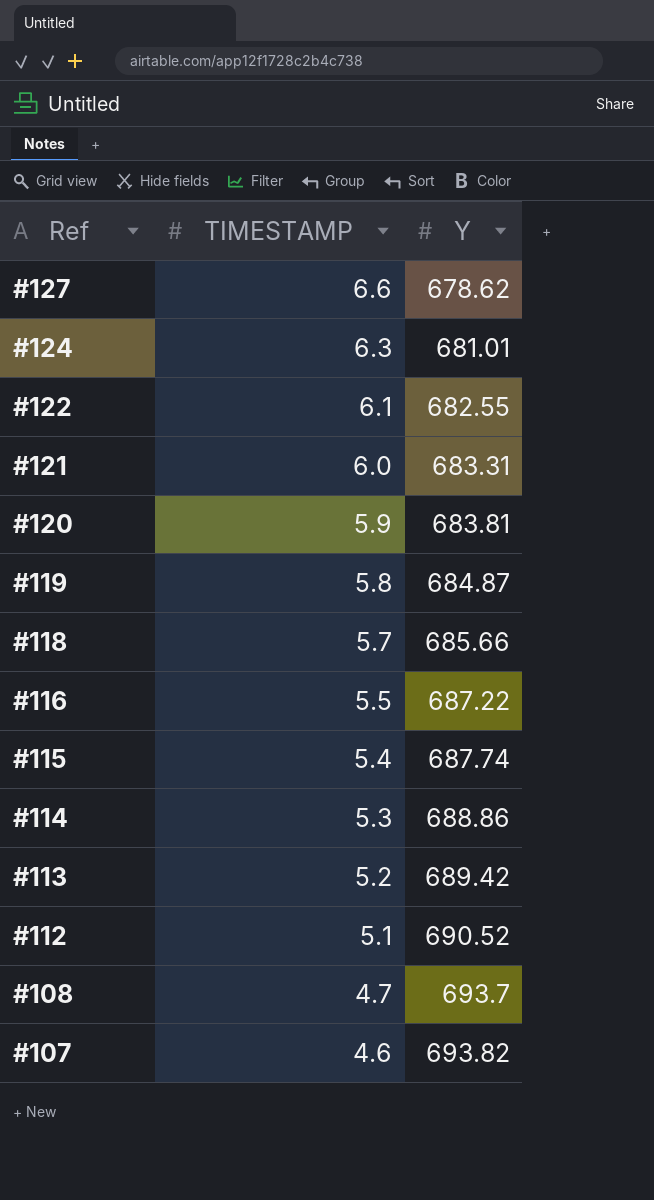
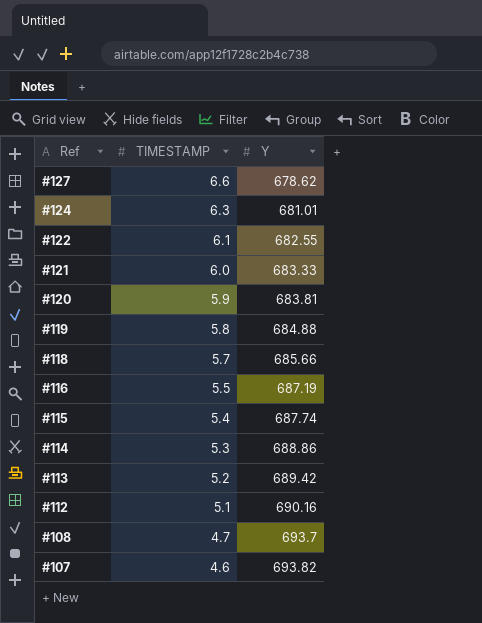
#121 | Y: 683.31 -> 683.33
#119 | Y: 684.87 -> 684.88
#116 | Y: 687.22 -> 687.19
#112 | Y: 690.52 -> 690.16

